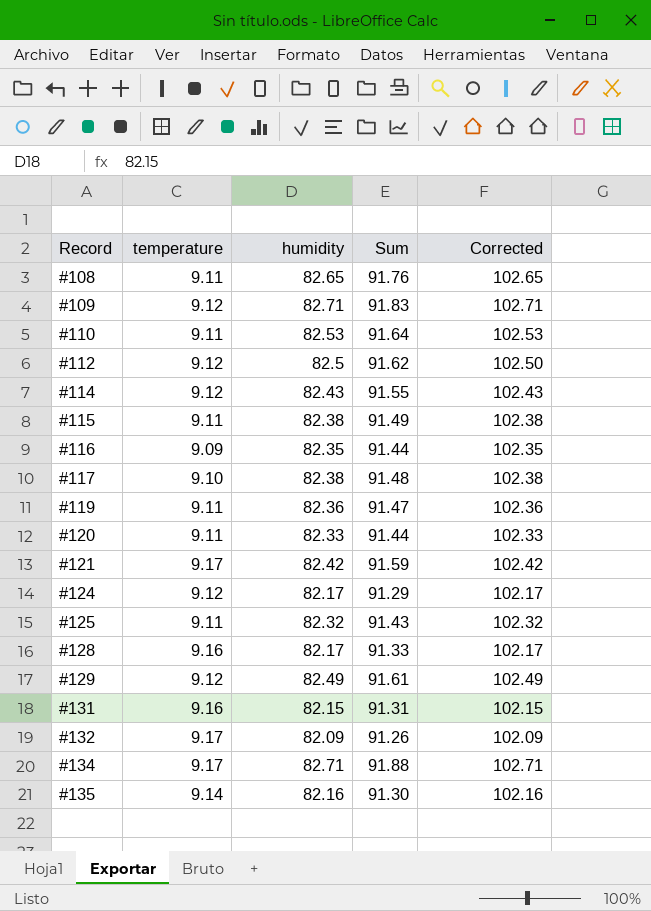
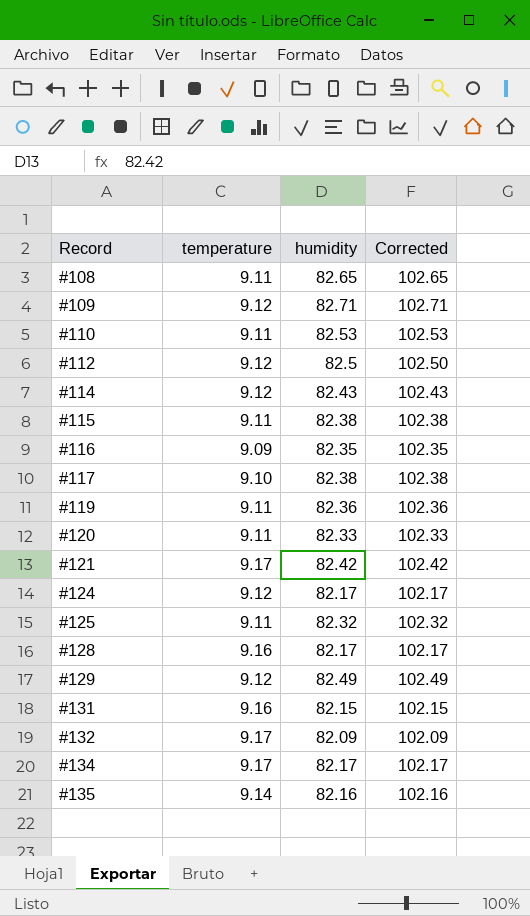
column Sum | formula: [temperature] + [humidity] -> none
#134 | humidity: 82.71 -> 82.17
#134 | Corrected: 102.71 -> 102.17

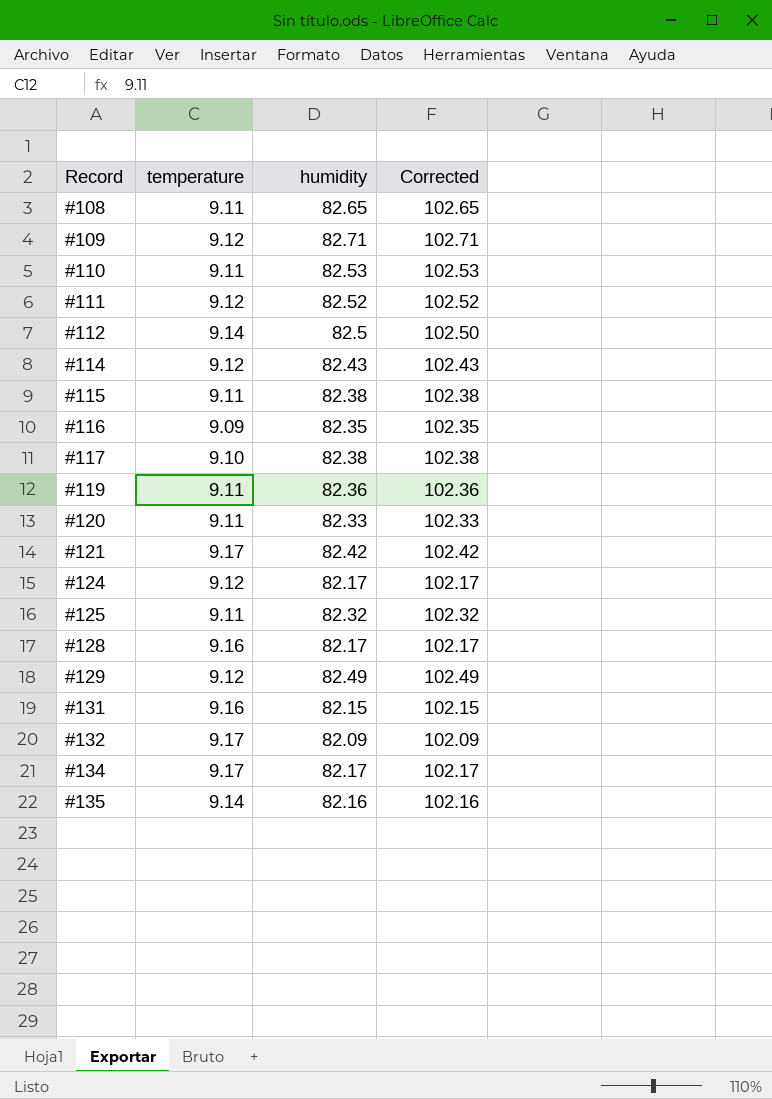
row #111: none -> 9.12 | 82.52 | 102.52
#112 | temperature: 9.12 -> 9.14

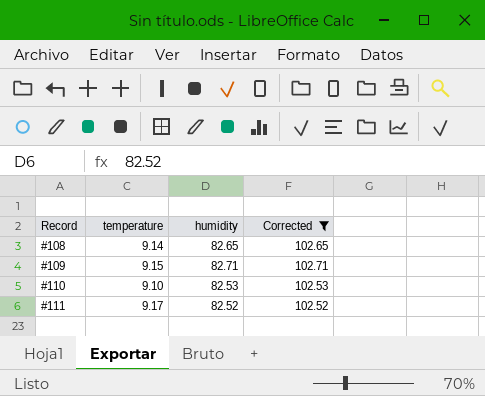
filter: none -> Corrected >= 102.52
#108 | temperature: 9.11 -> 9.14
#109 | temperature: 9.12 -> 9.15
#110 | temperature: 9.11 -> 9.10
#111 | temperature: 9.12 -> 9.17

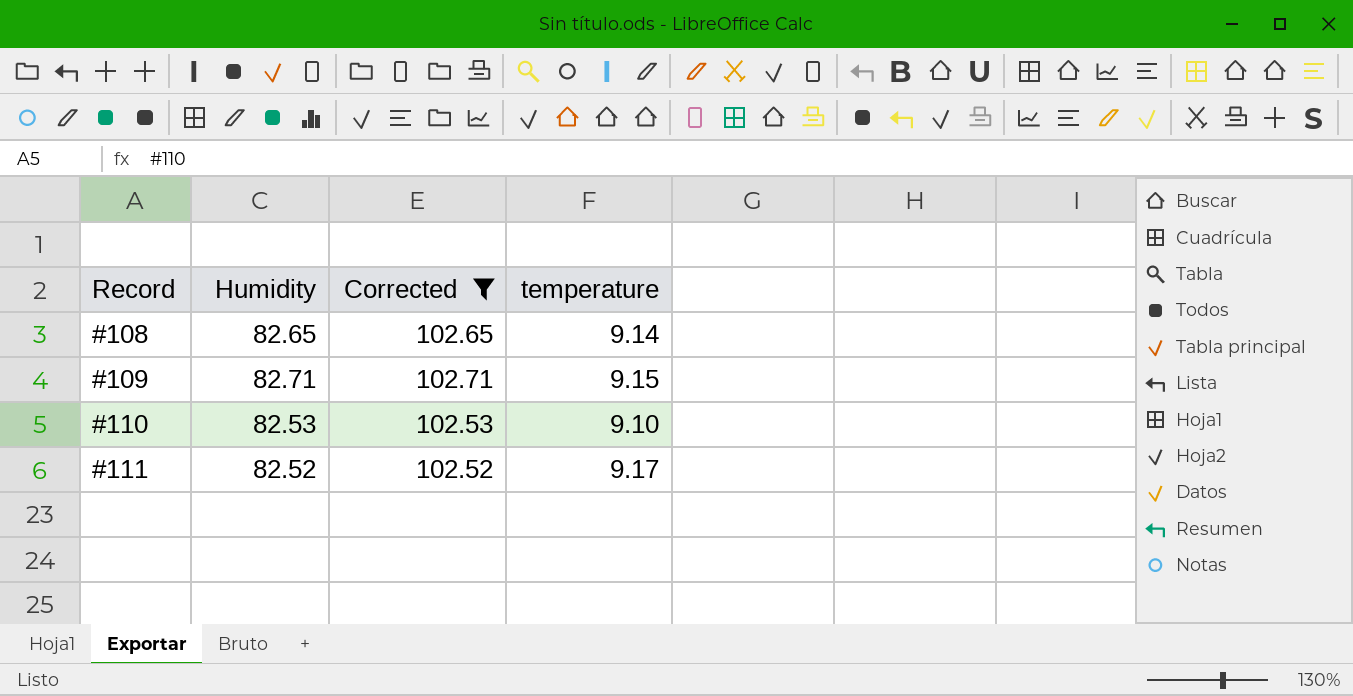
column name: humidity -> Humidity
column temperature | position: 2 -> 4

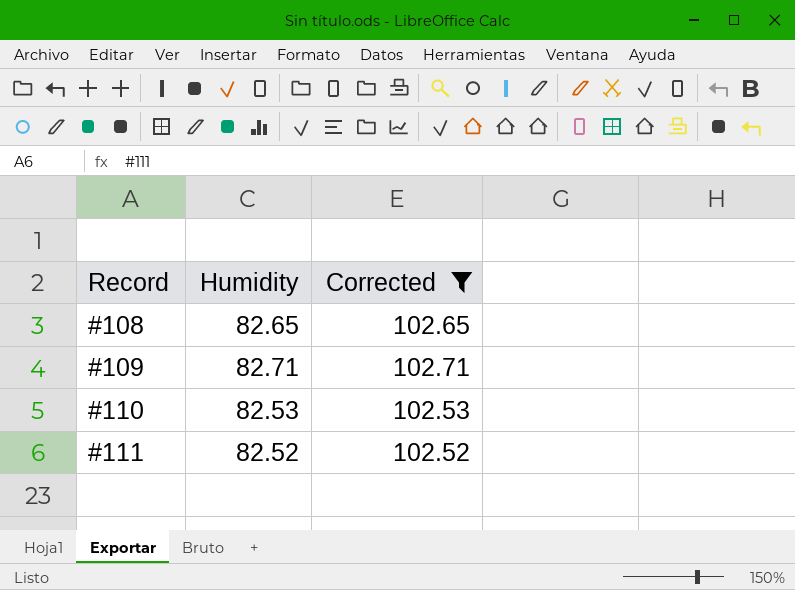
column temperature | position: 4 -> none

